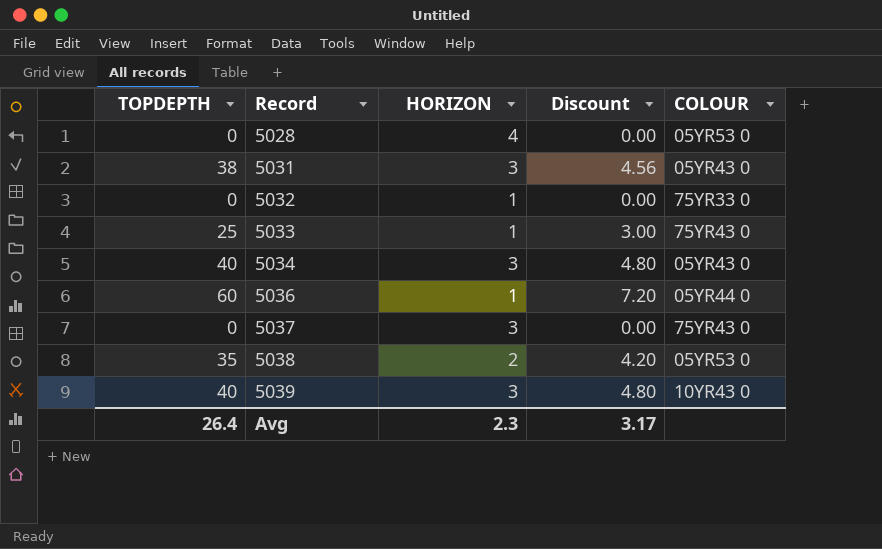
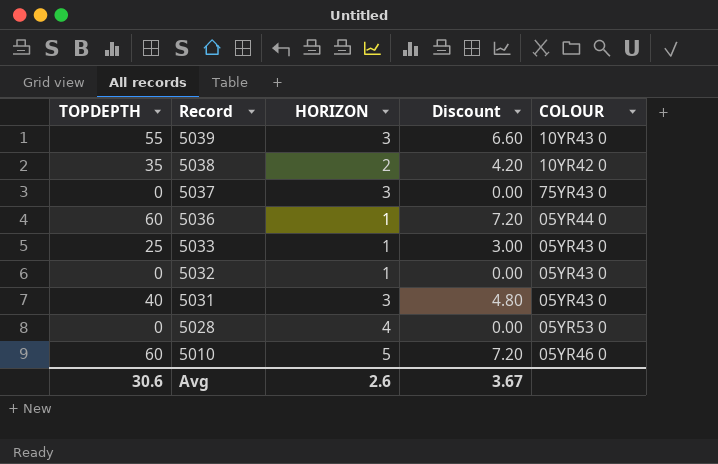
row order: Record ascending -> Record descending
row 5034: 40 | 3 | 4.80 | 05YR43 0 -> none
5039 | TOPDEPTH: 40 -> 55
5039 | Discount: 4.80 -> 6.60
5038 | COLOUR: 05YR53 0 -> 10YR42 0
5033 | COLOUR: 75YR43 0 -> 05YR43 0
5032 | COLOUR: 75YR33 0 -> 05YR43 0
5031 | TOPDEPTH: 38 -> 40
5031 | Discount: 4.56 -> 4.80
row 5010: none -> 60 | 5 | 7.20 | 05YR46 0
Avg | TOPDEPTH: 26.4 -> 30.6
Avg | HORIZON: 2.3 -> 2.6
Avg | Discount: 3.17 -> 3.67

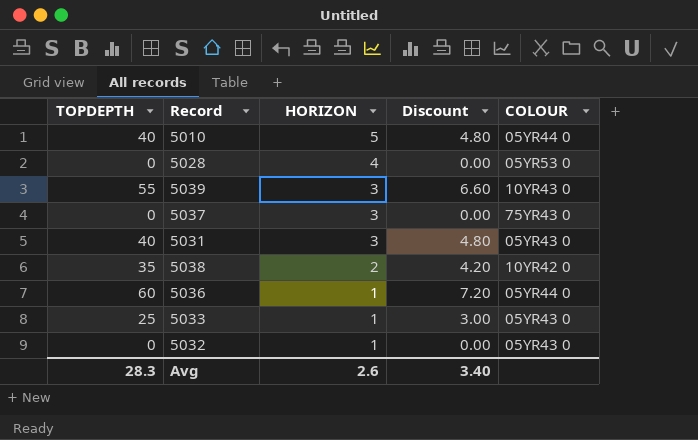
row order: Record descending -> HORIZON descending
5010 | TOPDEPTH: 60 -> 40
5010 | Discount: 7.20 -> 4.80
5010 | COLOUR: 05YR46 0 -> 05YR44 0
Avg | TOPDEPTH: 30.6 -> 28.3
Avg | Discount: 3.67 -> 3.40

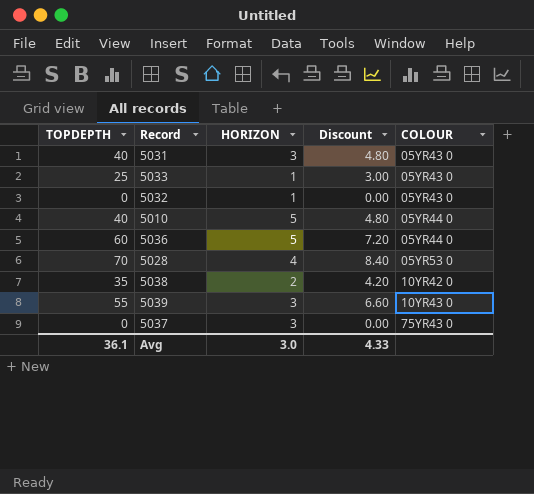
row order: HORIZON descending -> COLOUR ascending
5036 | HORIZON: 1 -> 5
5028 | TOPDEPTH: 0 -> 70
5028 | Discount: 0.00 -> 8.40
Avg | TOPDEPTH: 28.3 -> 36.1
Avg | HORIZON: 2.6 -> 3.0
Avg | Discount: 3.40 -> 4.33

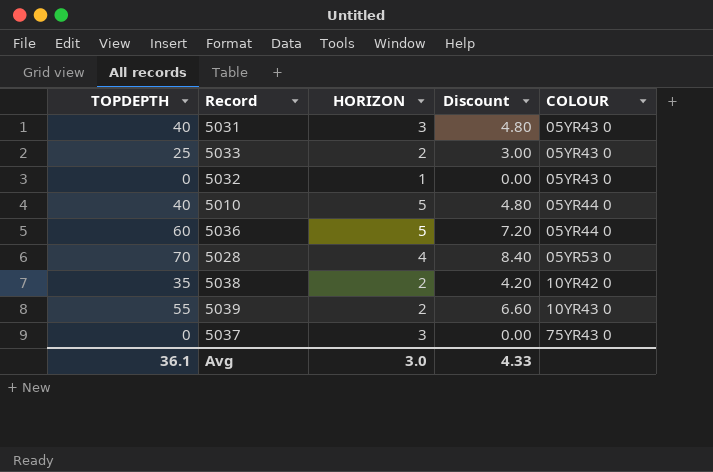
5033 | HORIZON: 1 -> 2
5039 | HORIZON: 3 -> 2

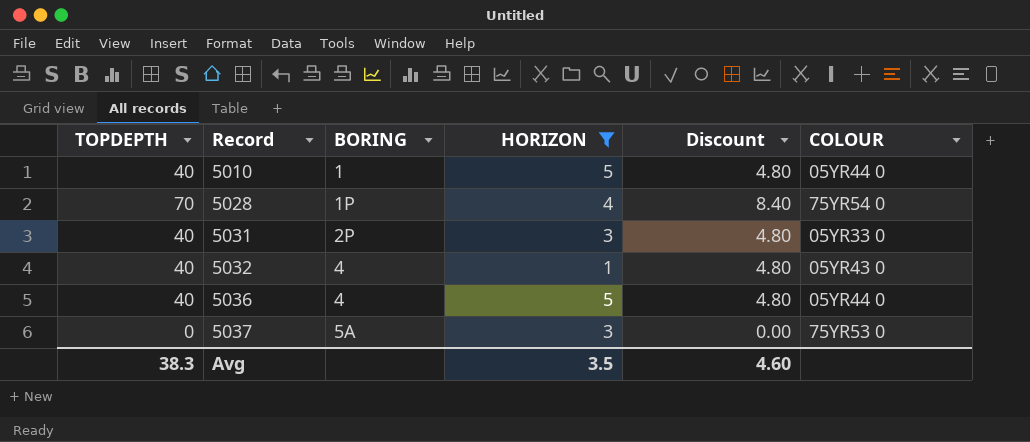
filter: none -> HORIZON != 2
row order: COLOUR ascending -> Record ascending
column BORING | position: none -> 3
5028 | COLOUR: 05YR53 0 -> 75YR54 0
5031 | COLOUR: 05YR43 0 -> 05YR33 0
5032 | TOPDEPTH: 0 -> 40
5032 | Discount: 0.00 -> 4.80
5036 | TOPDEPTH: 60 -> 40
5036 | Discount: 7.20 -> 4.80
5037 | COLOUR: 75YR43 0 -> 75YR53 0
Avg | TOPDEPTH: 36.1 -> 38.3
Avg | HORIZON: 3.0 -> 3.5
Avg | Discount: 4.33 -> 4.60

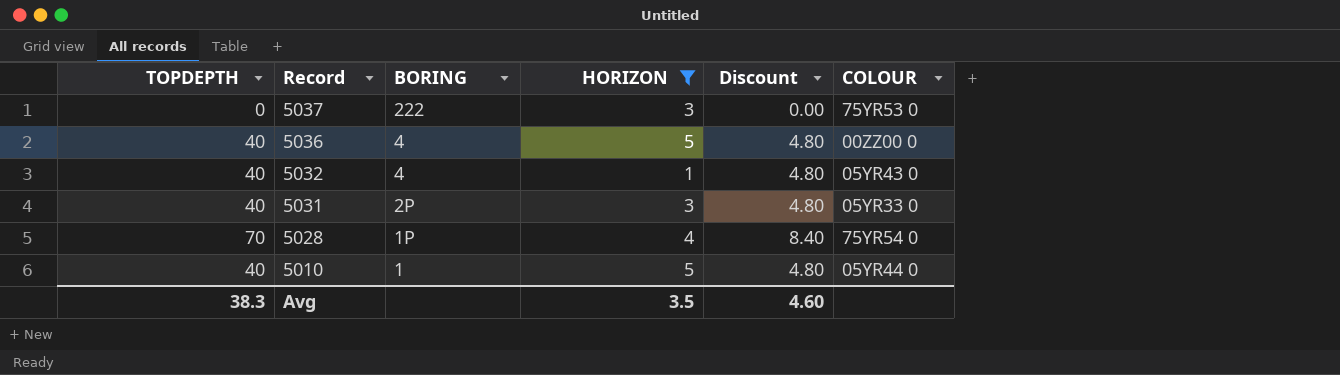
row order: Record ascending -> Record descending
5037 | BORING: 5A -> 222
5036 | COLOUR: 05YR44 0 -> 00ZZ00 0

